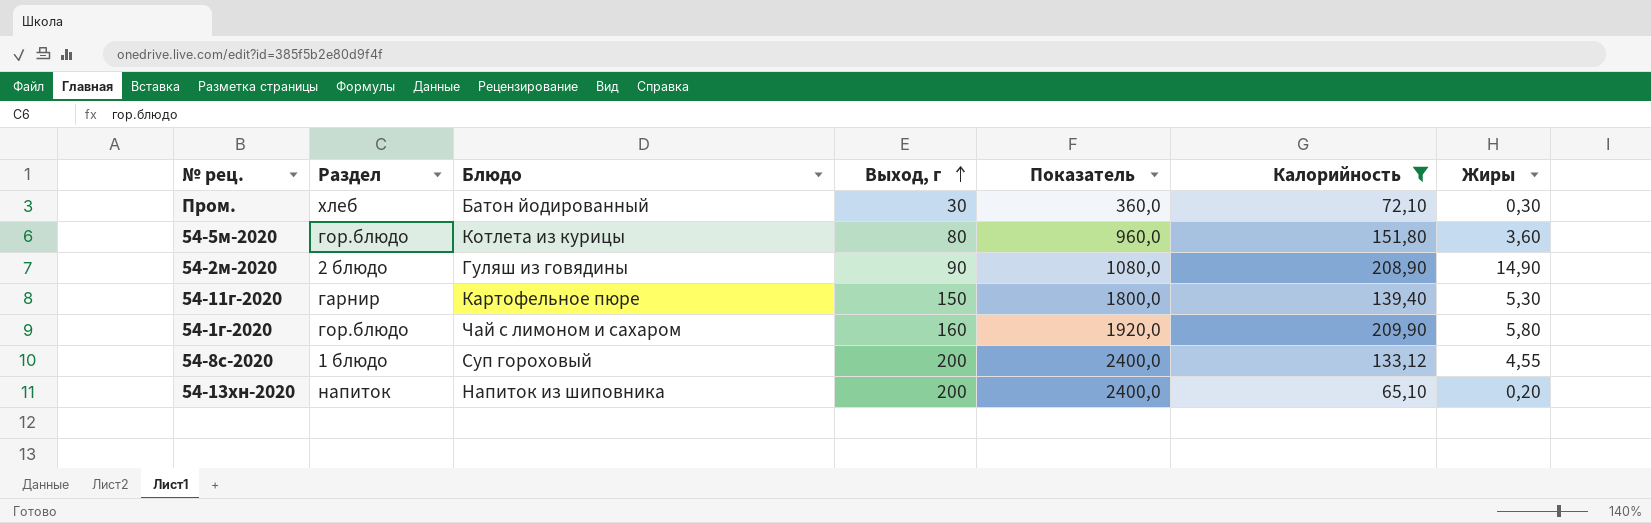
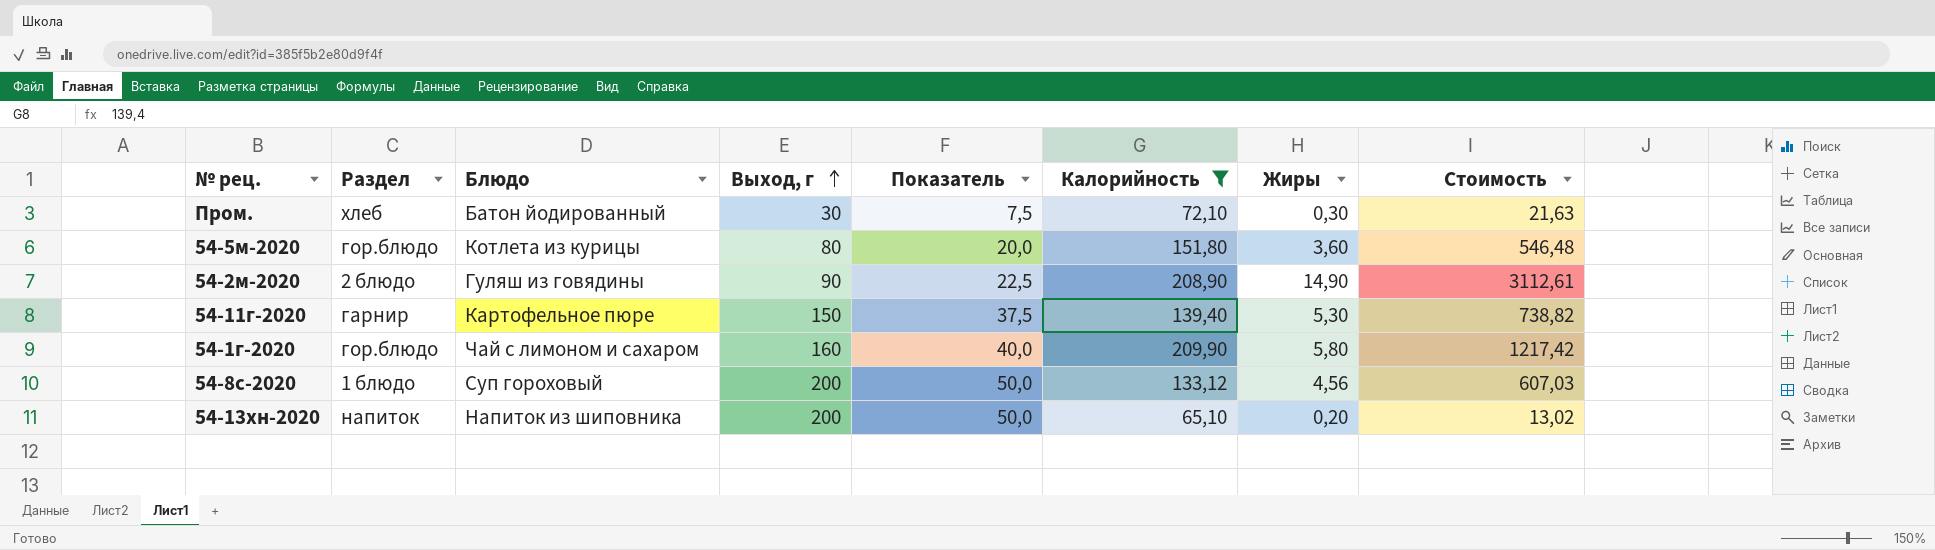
column Показатель | formula: [Выход, г] * 12 -> [Выход, г] * 0,25
column Стоимость | formula: none -> [Калорийность] * [Жиры]
54-8с-2020 | Жиры: 4,55 -> 4,56

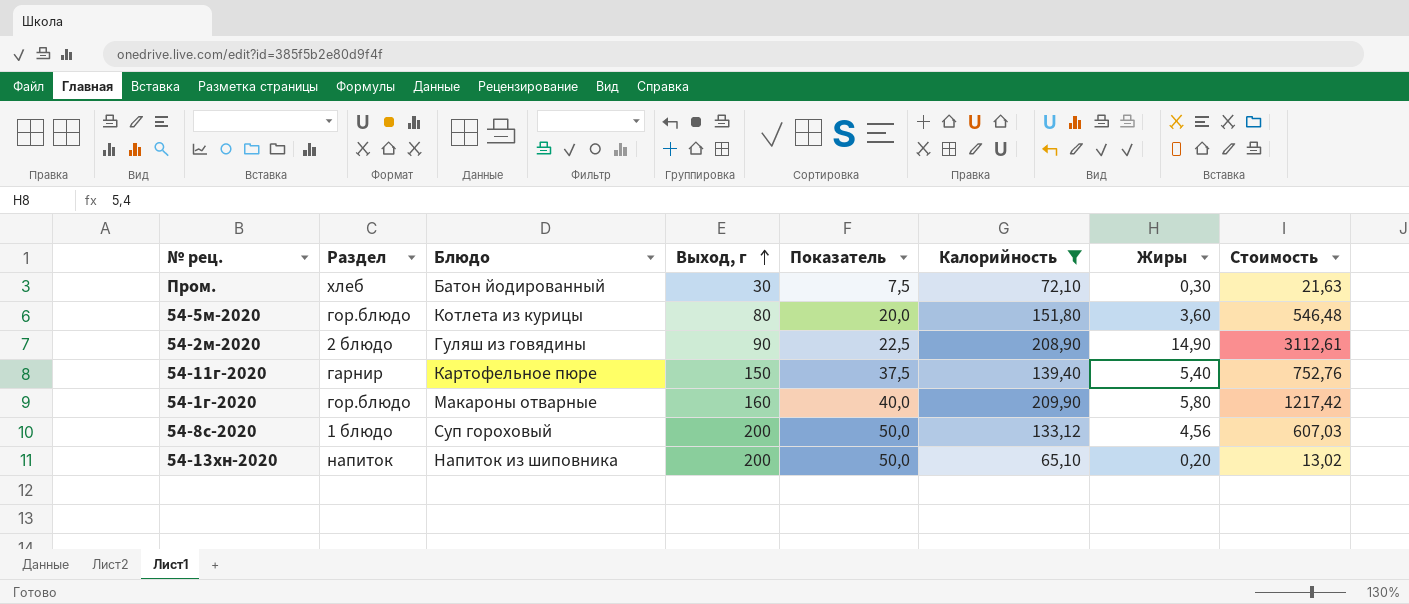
54-11г-2020 | Жиры: 5,30 -> 5,40
54-11г-2020 | Стоимость: 738,82 -> 752,76
54-1г-2020 | Блюдо: Чай с лимоном и сахаром -> Макароны отварные

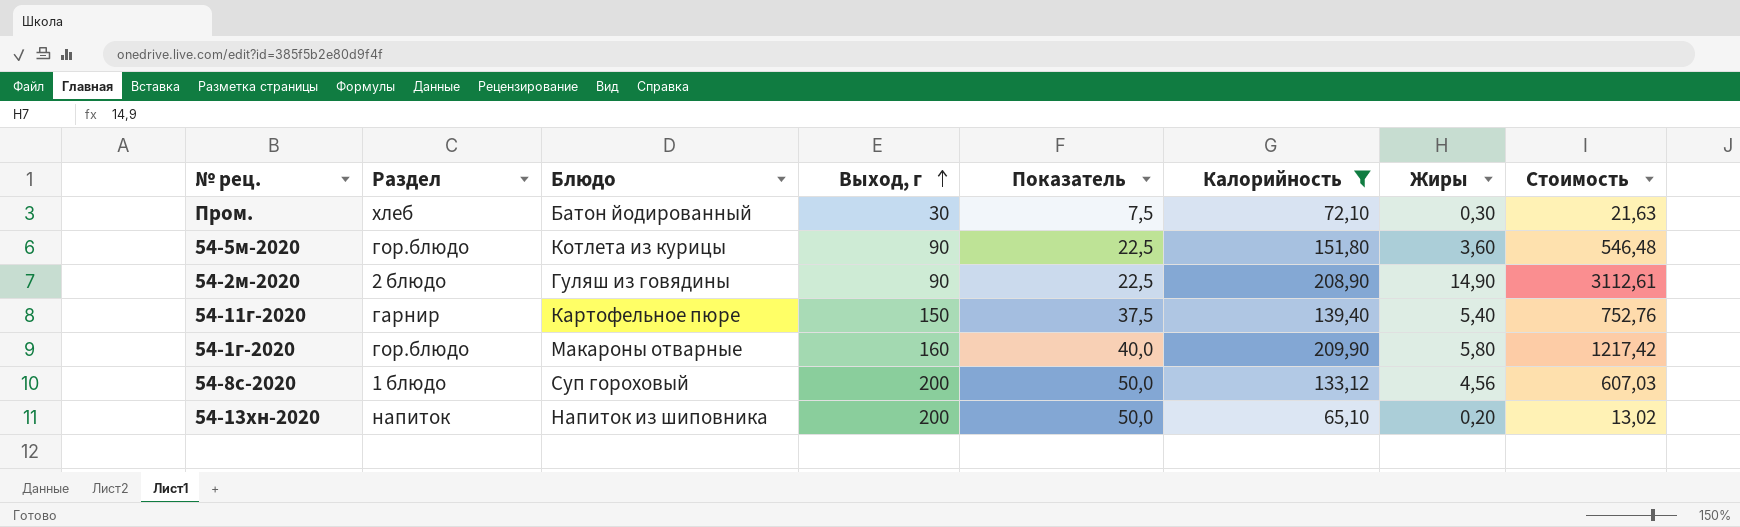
54-5м-2020 | Выход, г: 80 -> 90
54-5м-2020 | Показатель: 20,0 -> 22,5

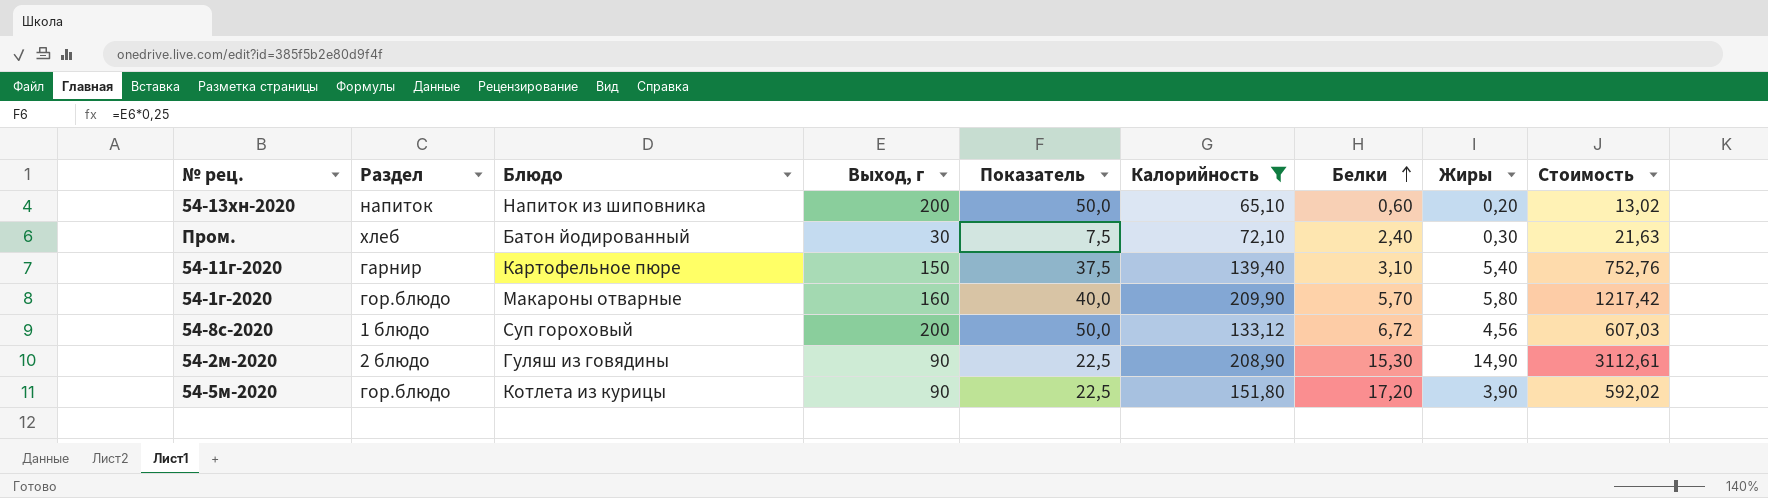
row order: Выход, г ascending -> Белки ascending
column Белки | position: none -> 7
54-5м-2020 | Жиры: 3,60 -> 3,90
54-5м-2020 | Стоимость: 546,48 -> 592,02

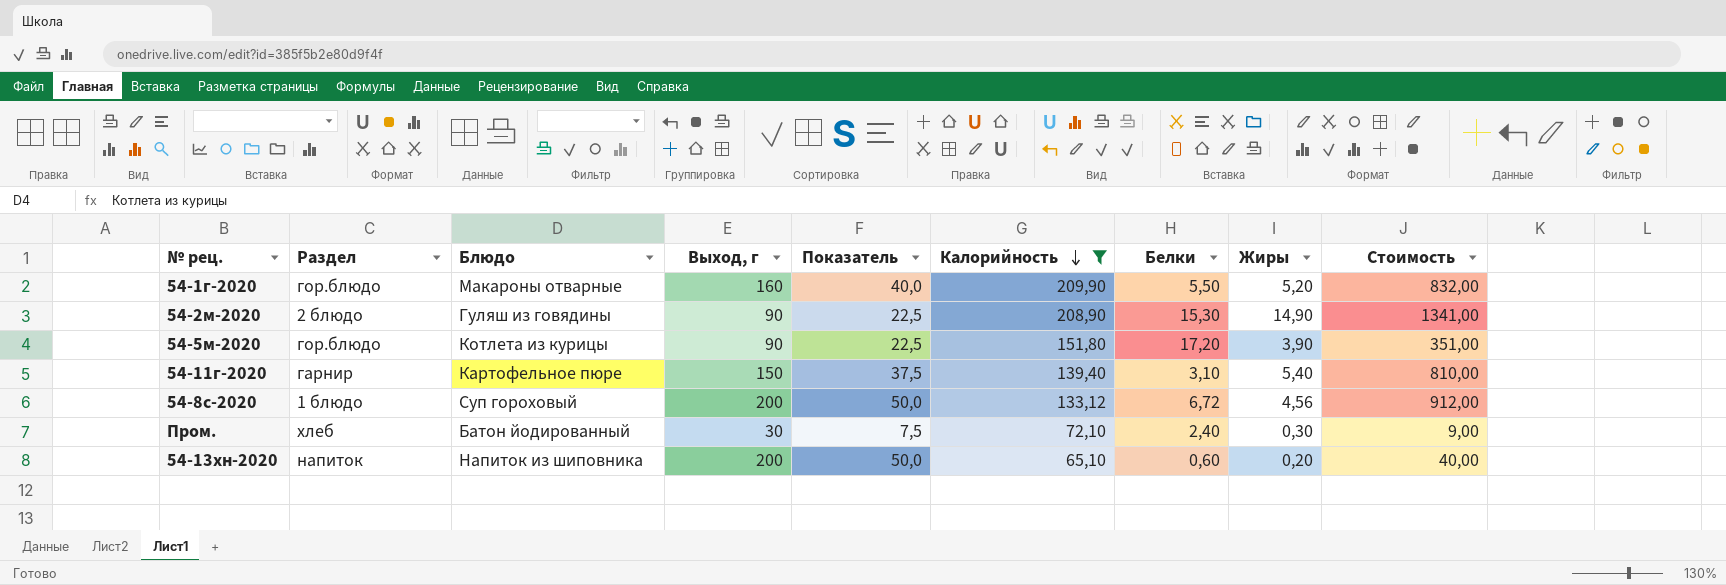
row order: Белки ascending -> Калорийность descending
column Стоимость | formula: [Калорийность] * [Жиры] -> [Выход, г] * [Жиры]
54-1г-2020 | Белки: 5,70 -> 5,50
54-1г-2020 | Жиры: 5,80 -> 5,20

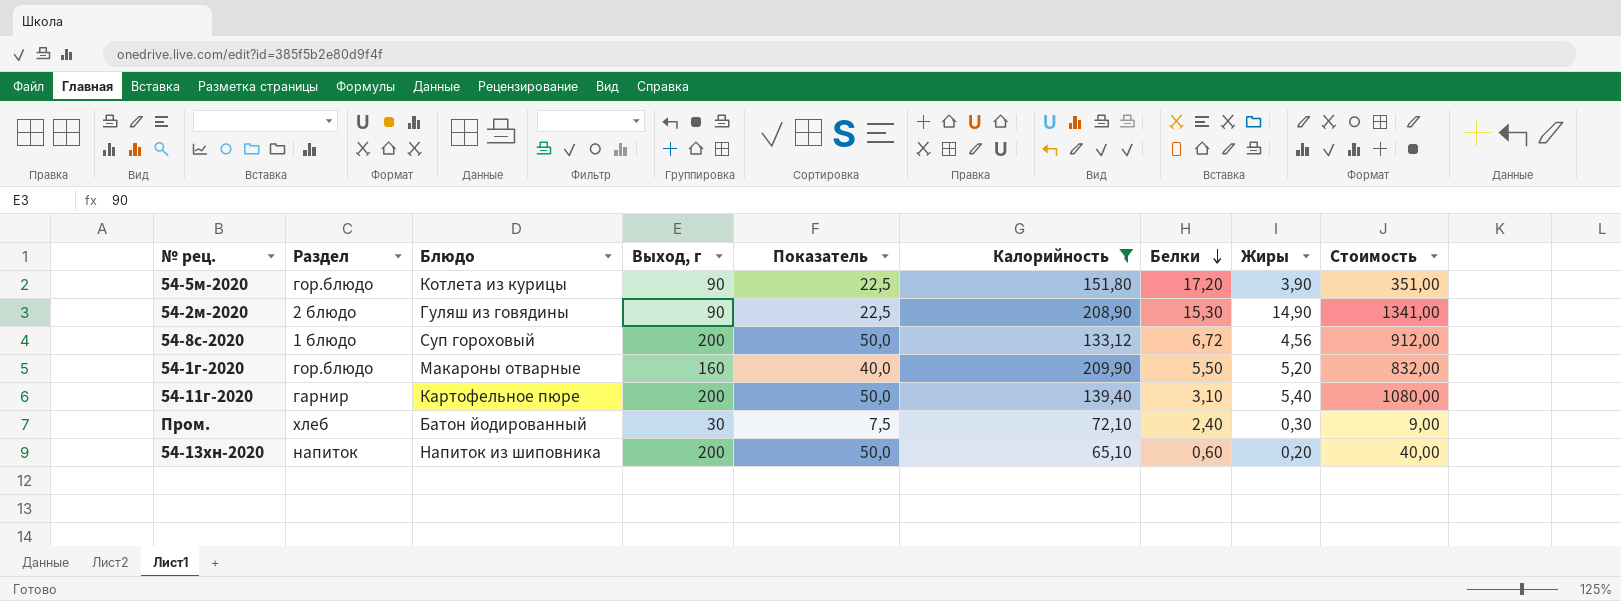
row order: Калорийность descending -> Белки descending
54-11г-2020 | Выход, г: 150 -> 200
54-11г-2020 | Показатель: 37,5 -> 50,0
54-11г-2020 | Стоимость: 810,00 -> 1080,00

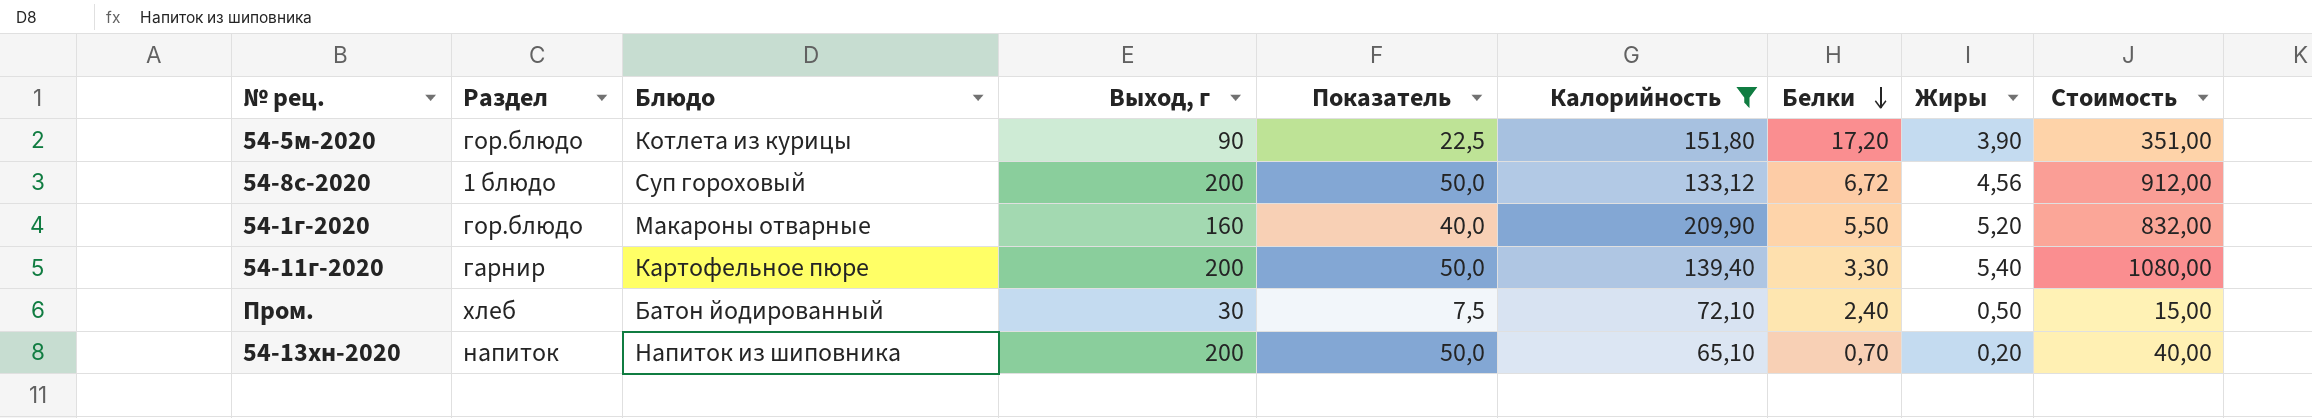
row 54-2м-2020: 2 блюдо | Гуляш из говядины | 90 | 22,5 | 208,90 | 15,30 | 14,90 | 1341,00 -> none
54-11г-2020 | Белки: 3,10 -> 3,30
Пром. | Жиры: 0,30 -> 0,50
Пром. | Стоимость: 9,00 -> 15,00
54-13хн-2020 | Белки: 0,60 -> 0,70

